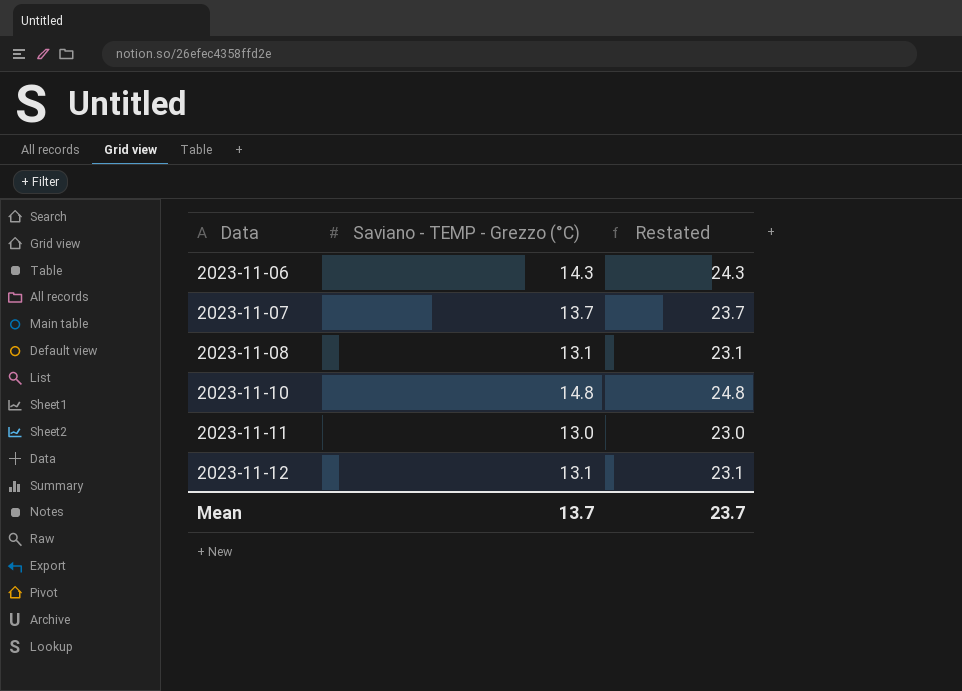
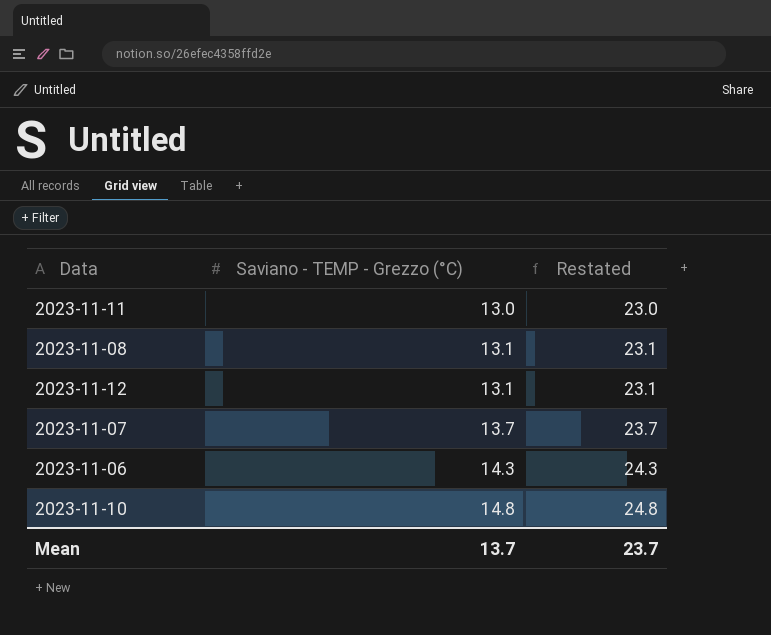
row order: Data ascending -> Saviano - TEMP - Grezzo (°C) ascending

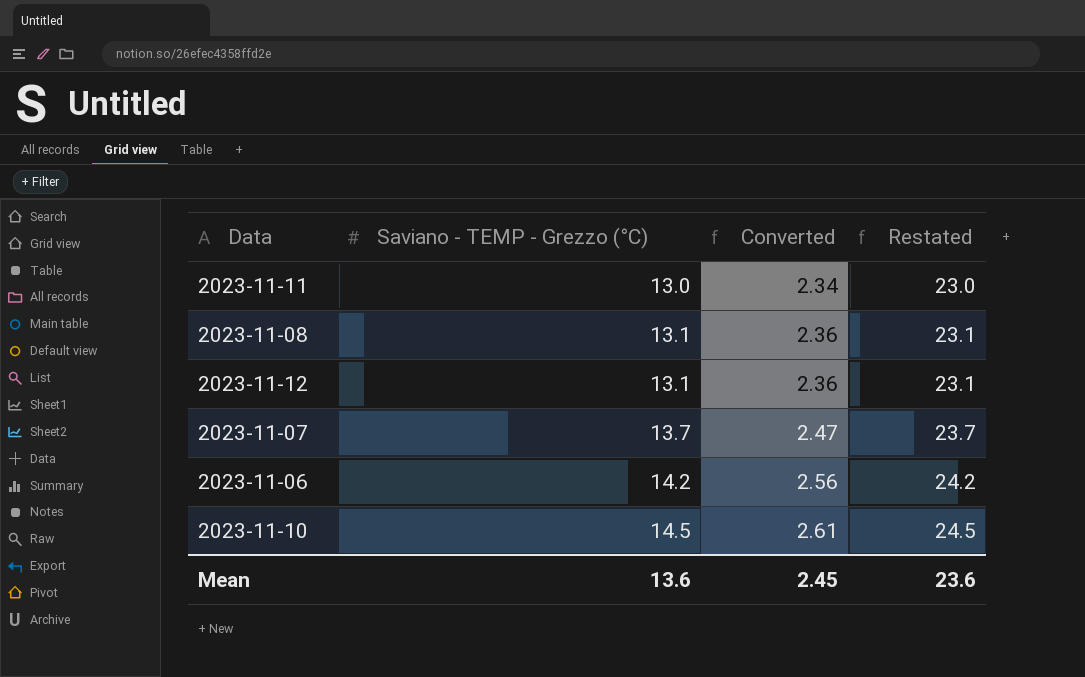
column Converted | formula: none -> [Saviano - TEMP - Grezzo (°C)] * 0.18
2023-11-06 | Saviano - TEMP - Grezzo (°C): 14.3 -> 14.2
2023-11-06 | Restated: 24.3 -> 24.2
2023-11-10 | Saviano - TEMP - Grezzo (°C): 14.8 -> 14.5
2023-11-10 | Restated: 24.8 -> 24.5
Mean | Saviano - TEMP - Grezzo (°C): 13.7 -> 13.6
Mean | Restated: 23.7 -> 23.6

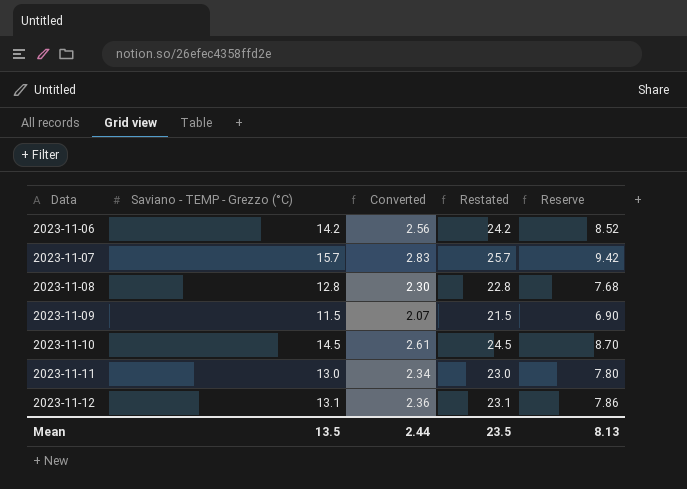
row order: Saviano - TEMP - Grezzo (°C) ascending -> Data ascending
column Reserve | formula: none -> [Saviano - TEMP - Grezzo (°C)] * 0.6
2023-11-07 | Saviano - TEMP - Grezzo (°C): 13.7 -> 15.7
2023-11-07 | Converted: 2.47 -> 2.83
2023-11-07 | Restated: 23.7 -> 25.7
2023-11-08 | Saviano - TEMP - Grezzo (°C): 13.1 -> 12.8
2023-11-08 | Converted: 2.36 -> 2.30
2023-11-08 | Restated: 23.1 -> 22.8
row 2023-11-09: none -> 11.5 | 2.07 | 21.5 | 6.90
Mean | Saviano - TEMP - Grezzo (°C): 13.6 -> 13.5
Mean | Converted: 2.45 -> 2.44
Mean | Restated: 23.6 -> 23.5

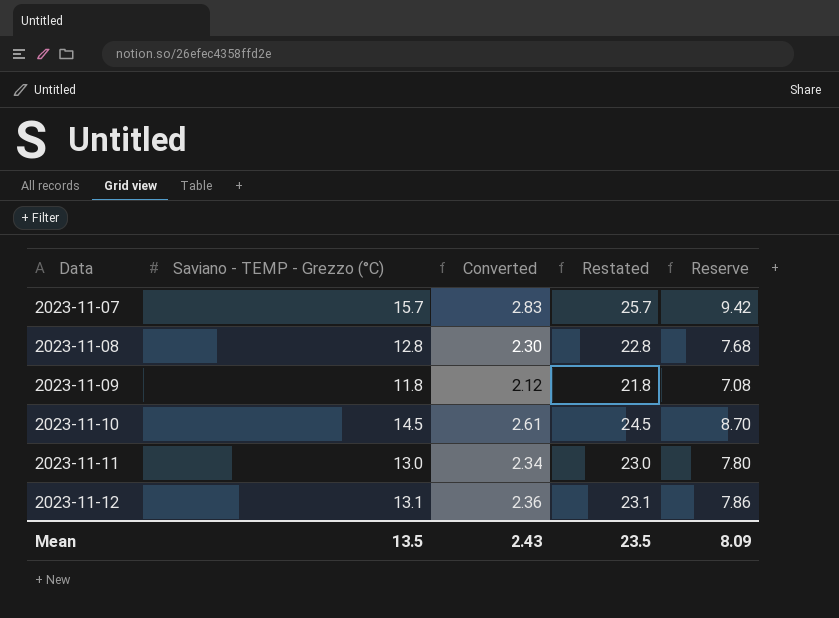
row 2023-11-06: 14.2 | 2.56 | 24.2 | 8.52 -> none
2023-11-09 | Saviano - TEMP - Grezzo (°C): 11.5 -> 11.8
2023-11-09 | Converted: 2.07 -> 2.12
2023-11-09 | Restated: 21.5 -> 21.8
2023-11-09 | Reserve: 6.90 -> 7.08
Mean | Converted: 2.44 -> 2.43
Mean | Reserve: 8.13 -> 8.09

